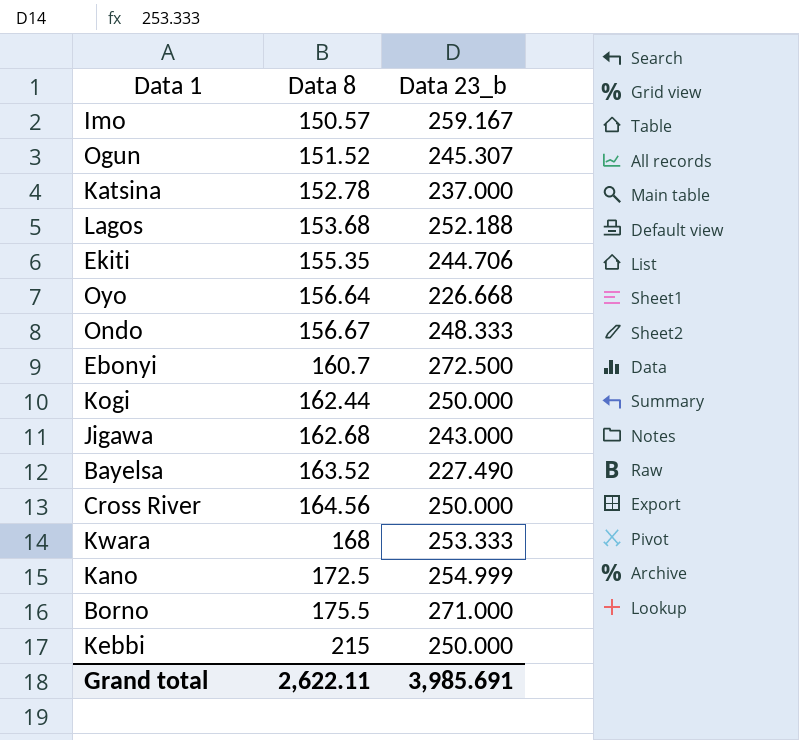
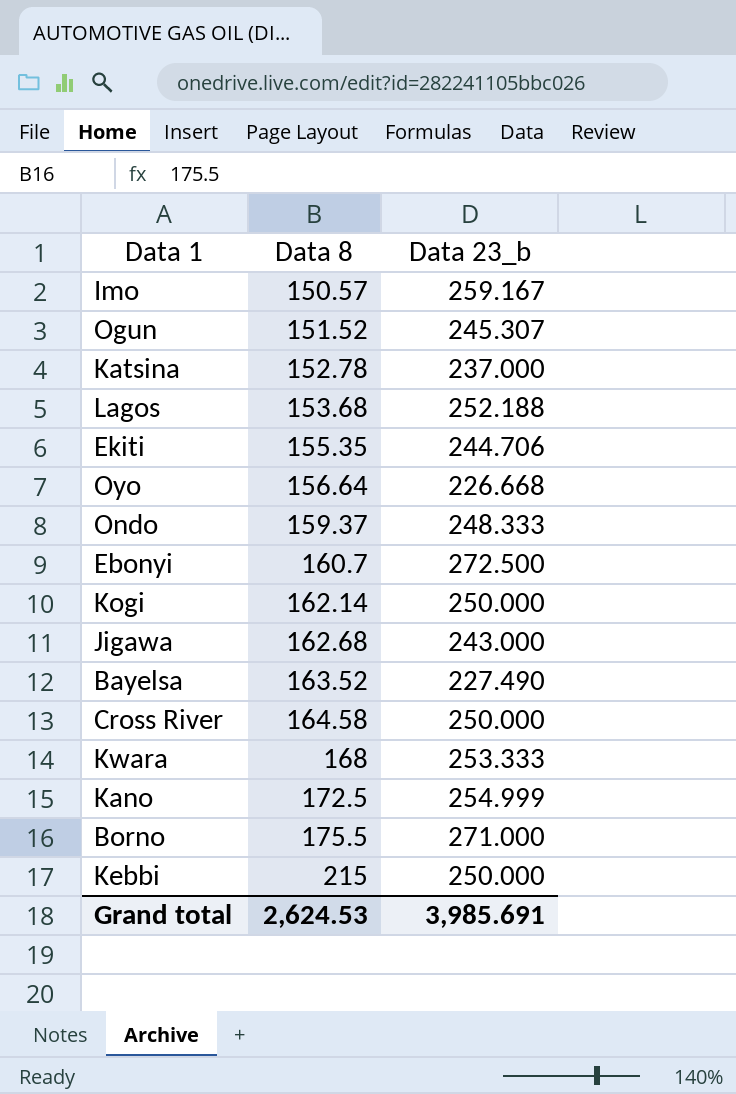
Ondo | Data 8: 156.67 -> 159.37
Kogi | Data 8: 162.44 -> 162.14
Cross River | Data 8: 164.56 -> 164.58
Grand total | Data 8: 2,622.11 -> 2,624.53

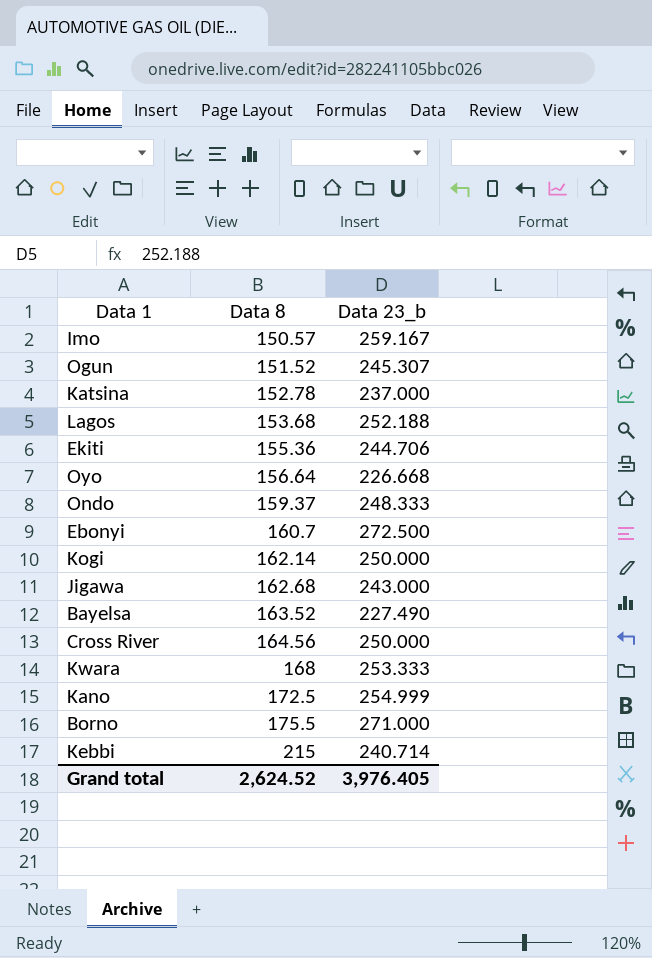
Ekiti | Data 8: 155.35 -> 155.36
Cross River | Data 8: 164.58 -> 164.56
Kebbi | Data 23_b: 250.000 -> 240.714
Grand total | Data 8: 2,624.53 -> 2,624.52
Grand total | Data 23_b: 3,985.691 -> 3,976.405

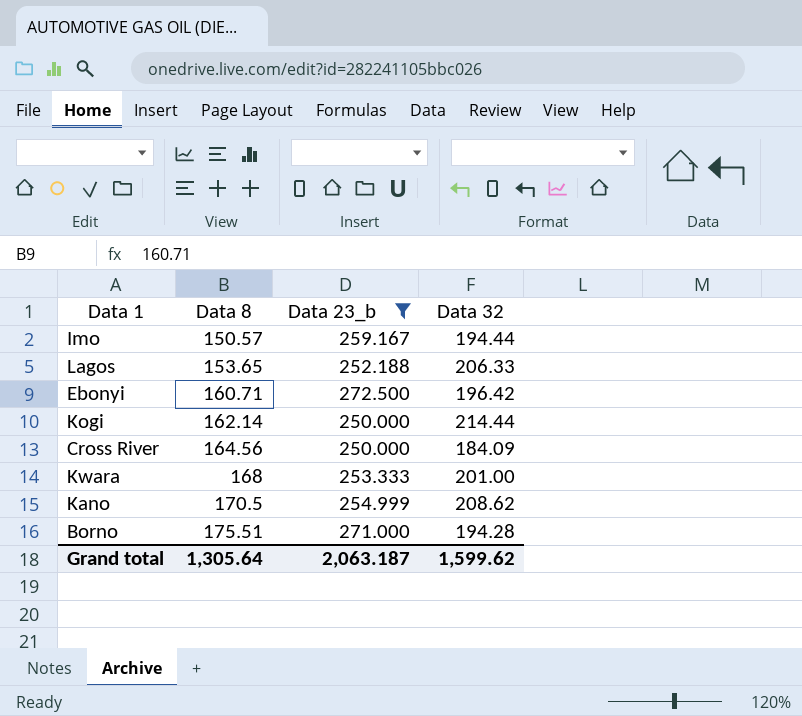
filter: none -> Data 23_b >= 250.000
column Data 32 | position: none -> 4
Lagos | Data 8: 153.68 -> 153.65
Ebonyi | Data 8: 160.7 -> 160.71
Kano | Data 8: 172.5 -> 170.5
Borno | Data 8: 175.5 -> 175.51
Grand total | Data 8: 2,624.52 -> 1,305.64
Grand total | Data 23_b: 3,976.405 -> 2,063.187

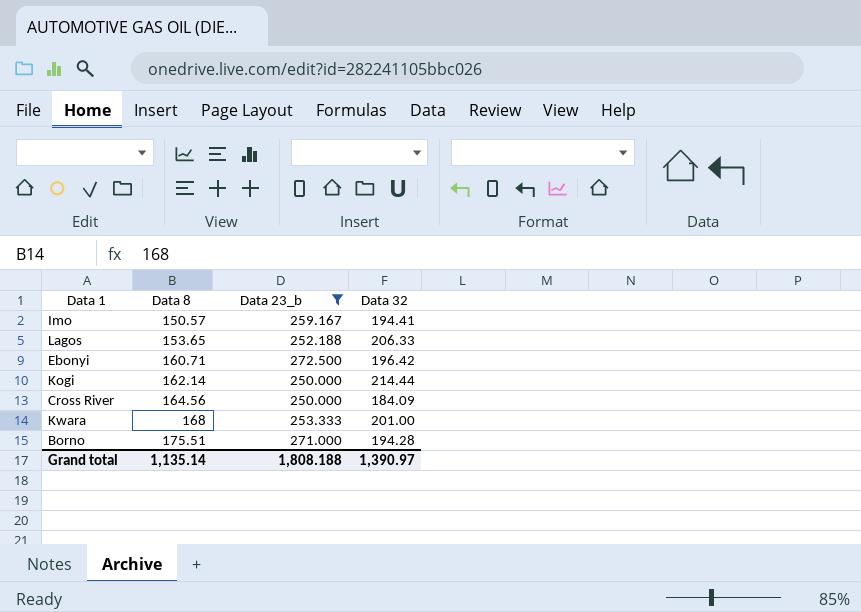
row Kano: 170.5 | 254.999 | 208.62 -> none
Imo | Data 32: 194.44 -> 194.41
Grand total | Data 8: 1,305.64 -> 1,135.14
Grand total | Data 23_b: 2,063.187 -> 1,808.188
Grand total | Data 32: 1,599.62 -> 1,390.97

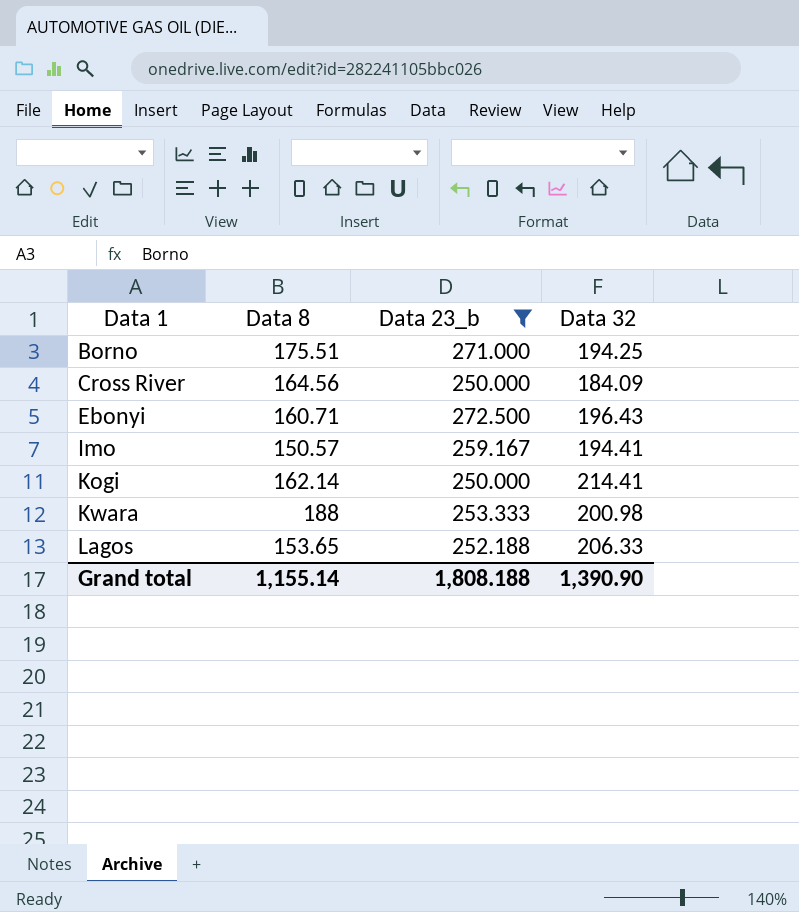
row order: Data 8 ascending -> Data 1 ascending
Borno | Data 32: 194.28 -> 194.25
Ebonyi | Data 32: 196.42 -> 196.43
Kogi | Data 32: 214.44 -> 214.41
Kwara | Data 8: 168 -> 188
Kwara | Data 32: 201.00 -> 200.98
Grand total | Data 8: 1,135.14 -> 1,155.14
Grand total | Data 32: 1,390.97 -> 1,390.90

